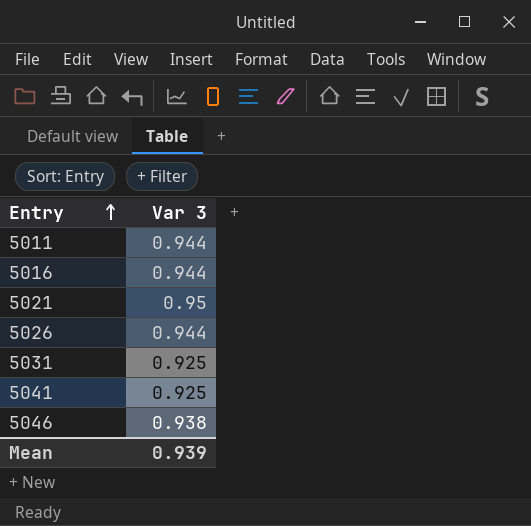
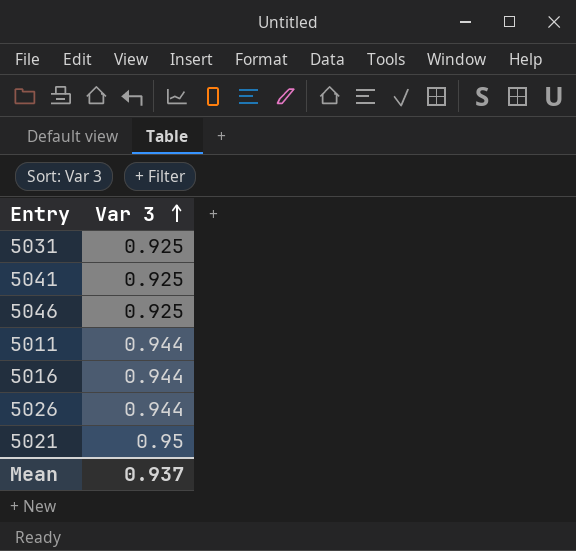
row order: Entry ascending -> Var 3 ascending
5046 | Var 3: 0.938 -> 0.925
Mean | Var 3: 0.939 -> 0.937

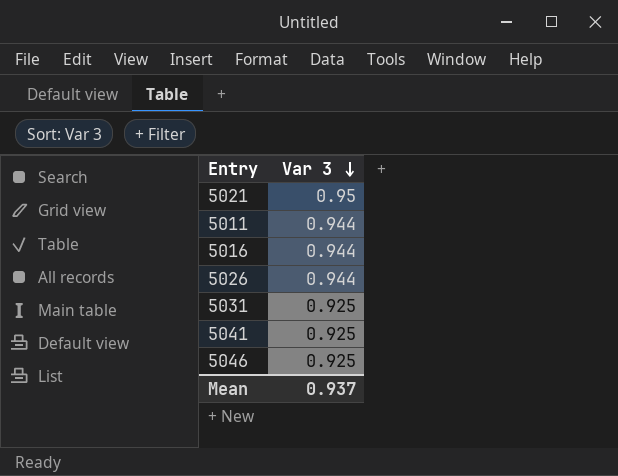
row order: Var 3 ascending -> Var 3 descending

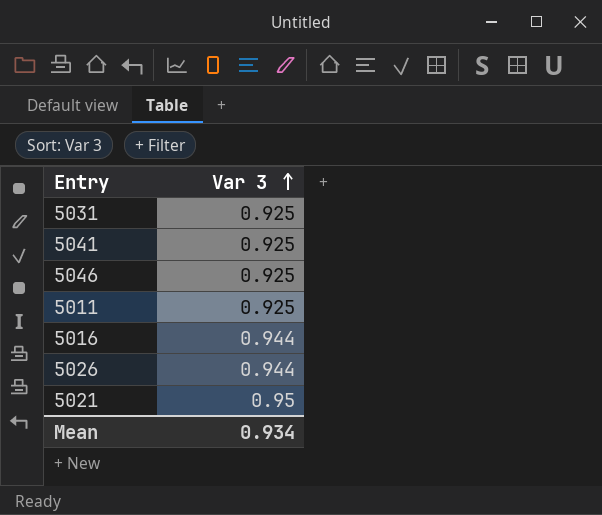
row order: Var 3 descending -> Var 3 ascending
5011 | Var 3: 0.944 -> 0.925
Mean | Var 3: 0.937 -> 0.934

